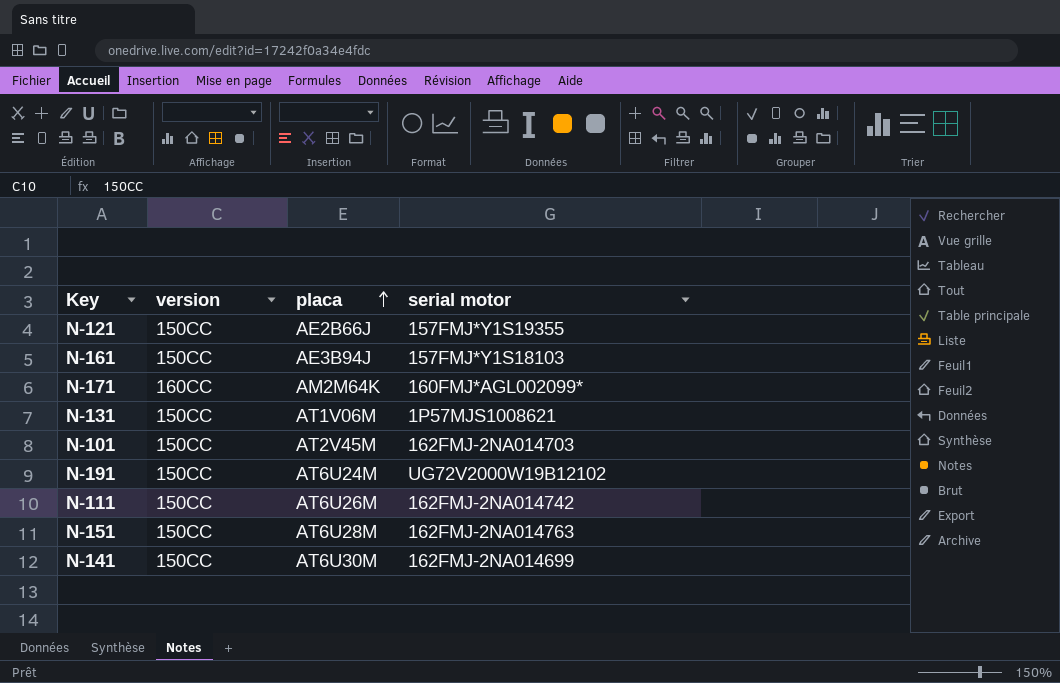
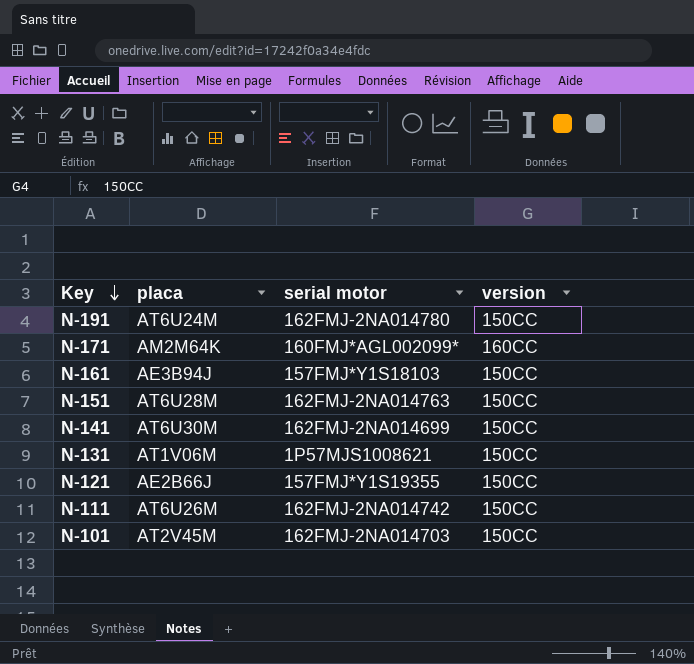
row order: placa ascending -> Key descending
column version | position: 2 -> 4
N-191 | serial motor: UG72V2000W19B12102 -> 162FMJ-2NA014780

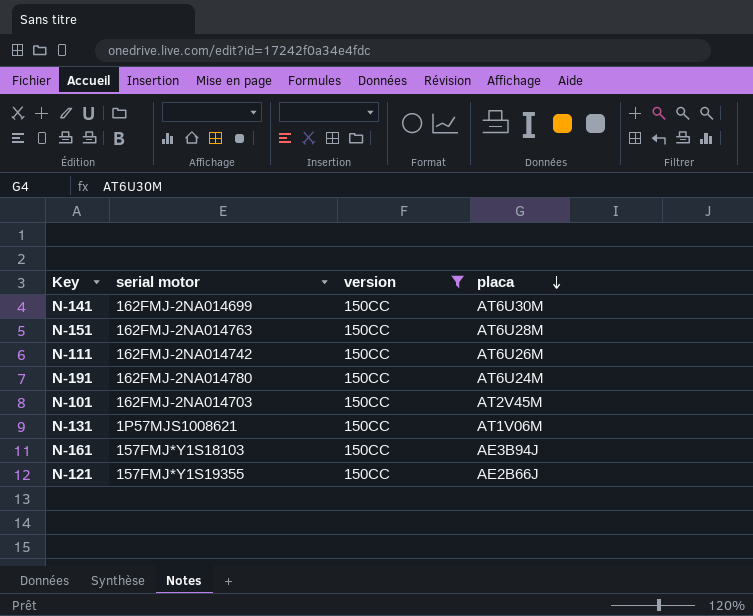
filter: none -> version = 150CC
row order: Key descending -> placa descending
column placa | position: 2 -> 4

